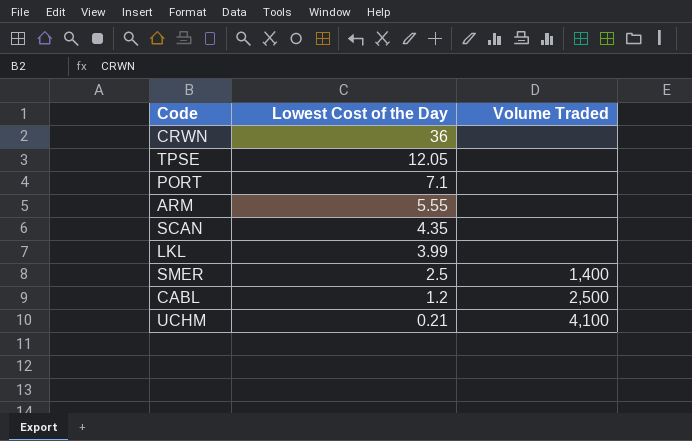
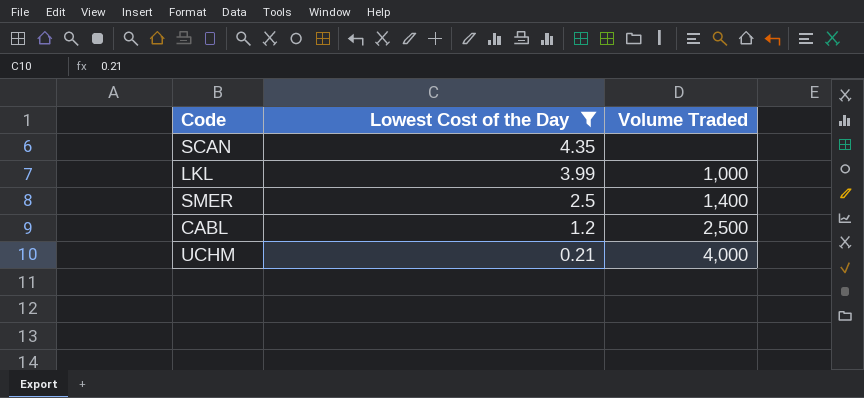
filter: none -> Lowest Cost of the Day <= 4.35
LKL | Volume Traded: none -> 1,000
UCHM | Volume Traded: 4,100 -> 4,000

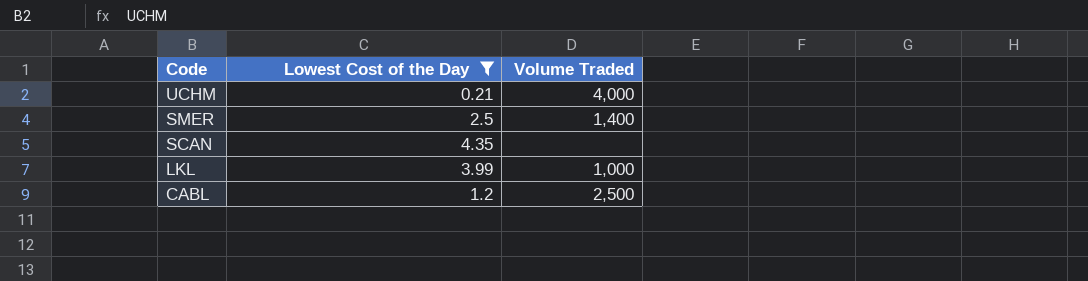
row order: Lowest Cost of the Day descending -> Code descending

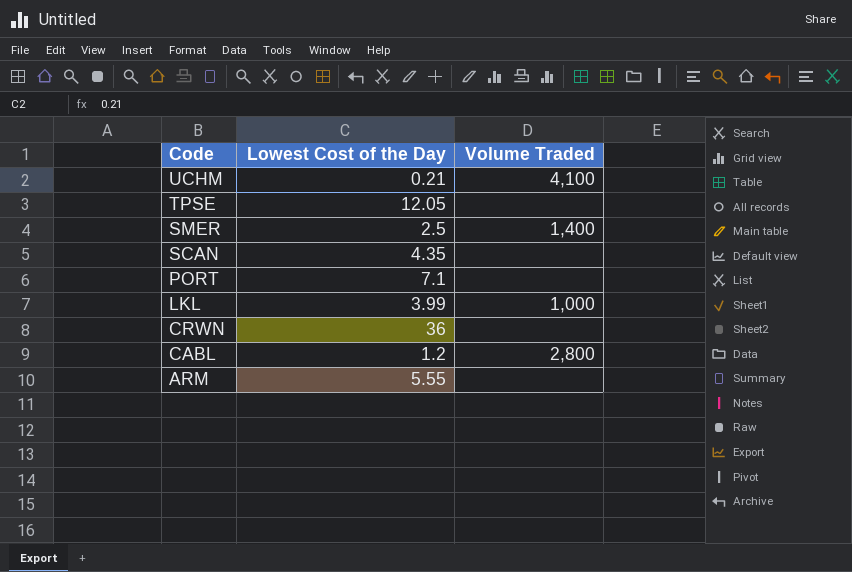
filter: Lowest Cost of the Day <= 4.35 -> none
UCHM | Volume Traded: 4,000 -> 4,100
CABL | Volume Traded: 2,500 -> 2,800

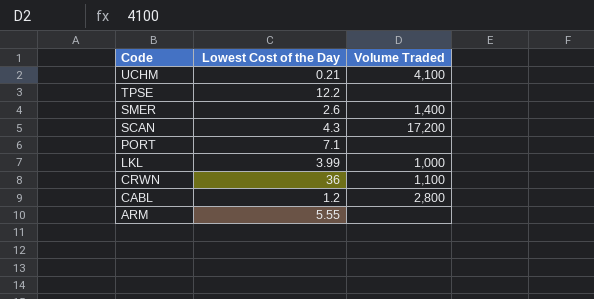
TPSE | Lowest Cost of the Day: 12.05 -> 12.2
SMER | Lowest Cost of the Day: 2.5 -> 2.6
SCAN | Lowest Cost of the Day: 4.35 -> 4.3
SCAN | Volume Traded: none -> 17,200
CRWN | Volume Traded: none -> 1,100

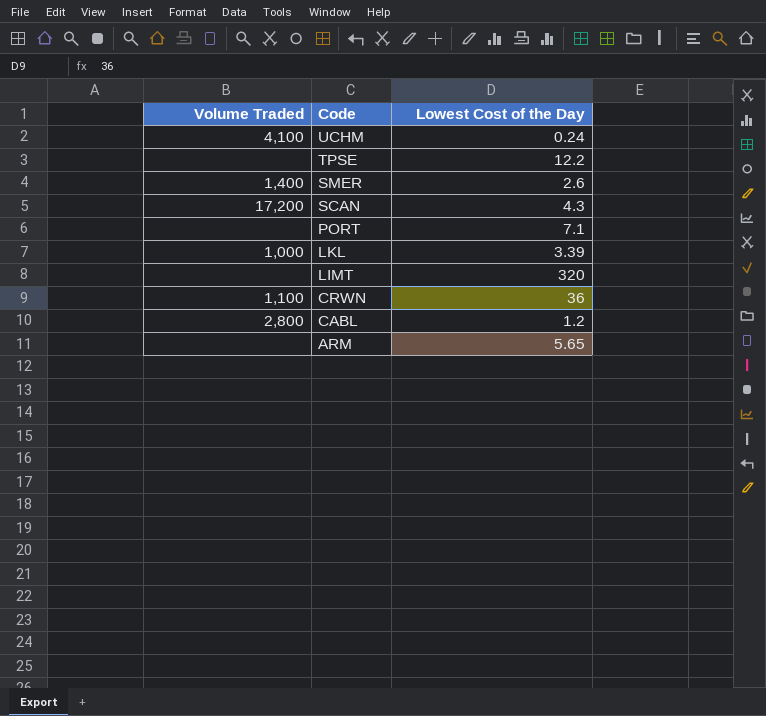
column Volume Traded | position: 3 -> 1
UCHM | Lowest Cost of the Day: 0.21 -> 0.24
LKL | Lowest Cost of the Day: 3.99 -> 3.39
row LIMT: none -> none | 320
ARM | Lowest Cost of the Day: 5.55 -> 5.65

